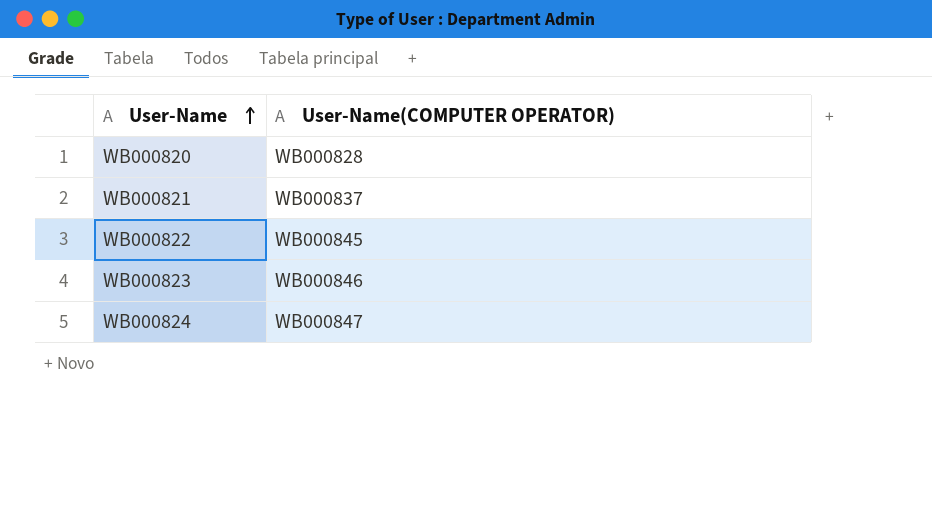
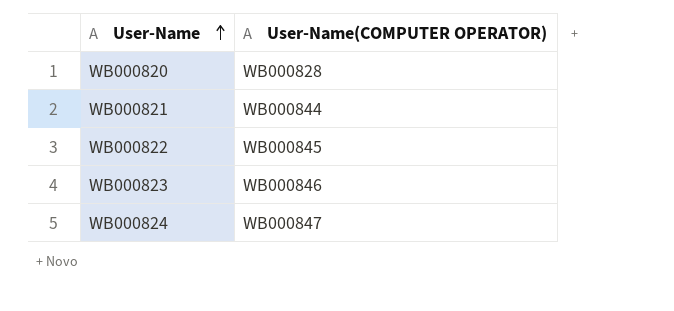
WB000821 | User-Name(COMPUTER OPERATOR): WB000837 -> WB000844

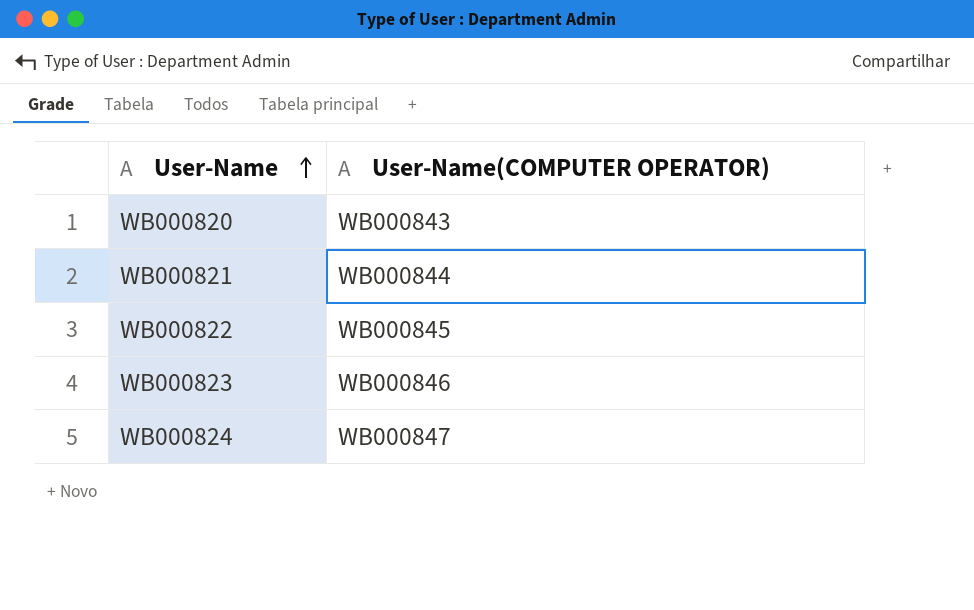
WB000820 | User-Name(COMPUTER OPERATOR): WB000828 -> WB000843

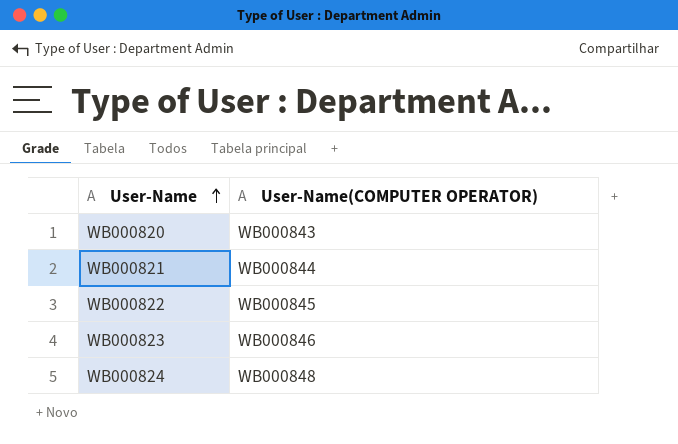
WB000824 | User-Name(COMPUTER OPERATOR): WB000847 -> WB000848

